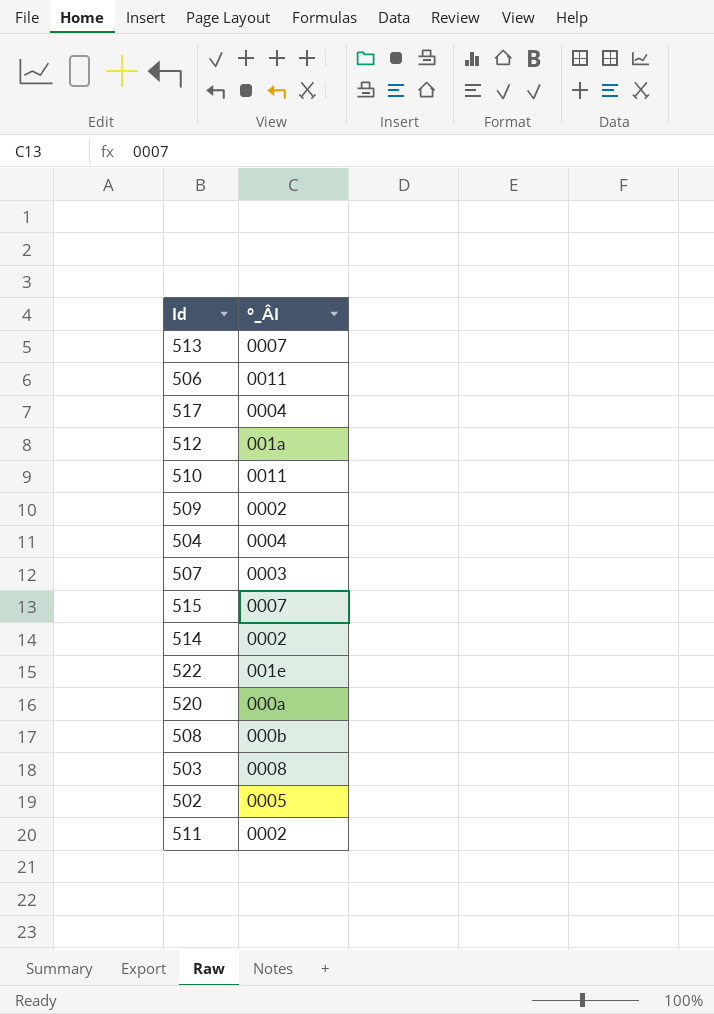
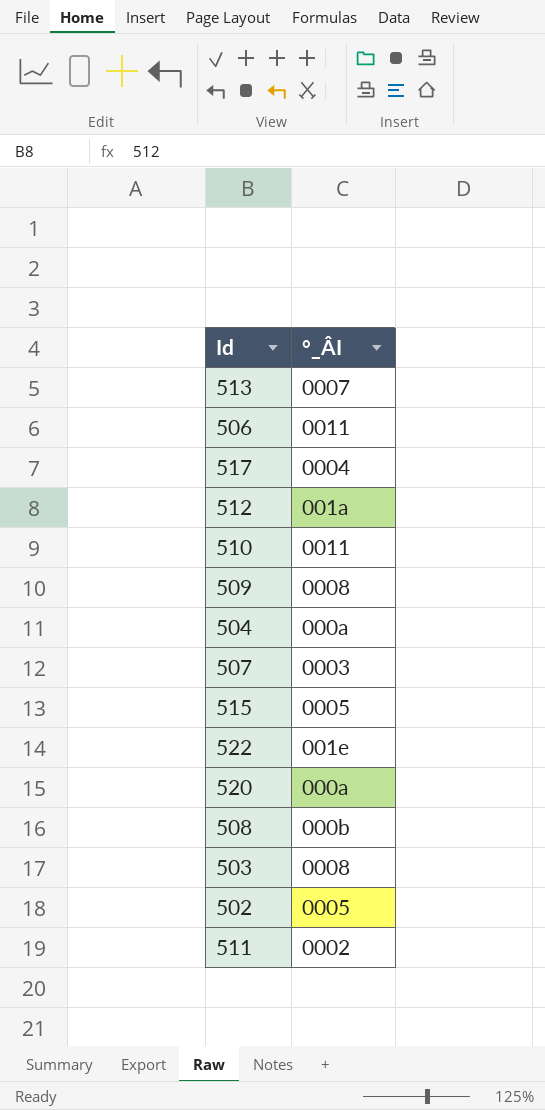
row 514: 0002 -> none
509 | °_ÂI: 0002 -> 0008
504 | °_ÂI: 0004 -> 000a
515 | °_ÂI: 0007 -> 0005

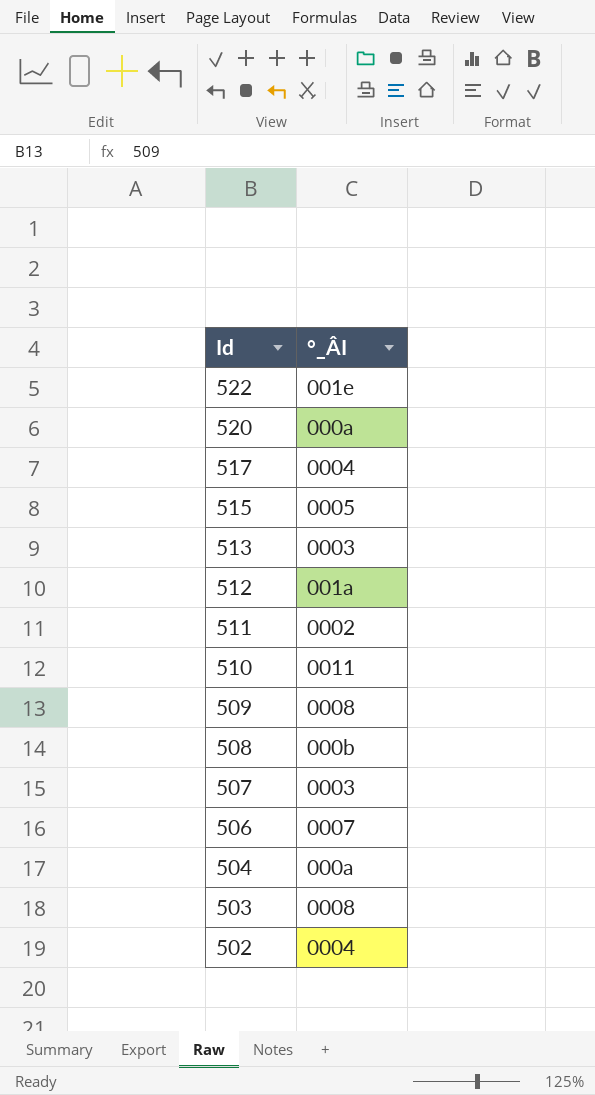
row order: none -> Id descending
513 | °_ÂI: 0007 -> 0003
506 | °_ÂI: 0011 -> 0007
502 | °_ÂI: 0005 -> 0004

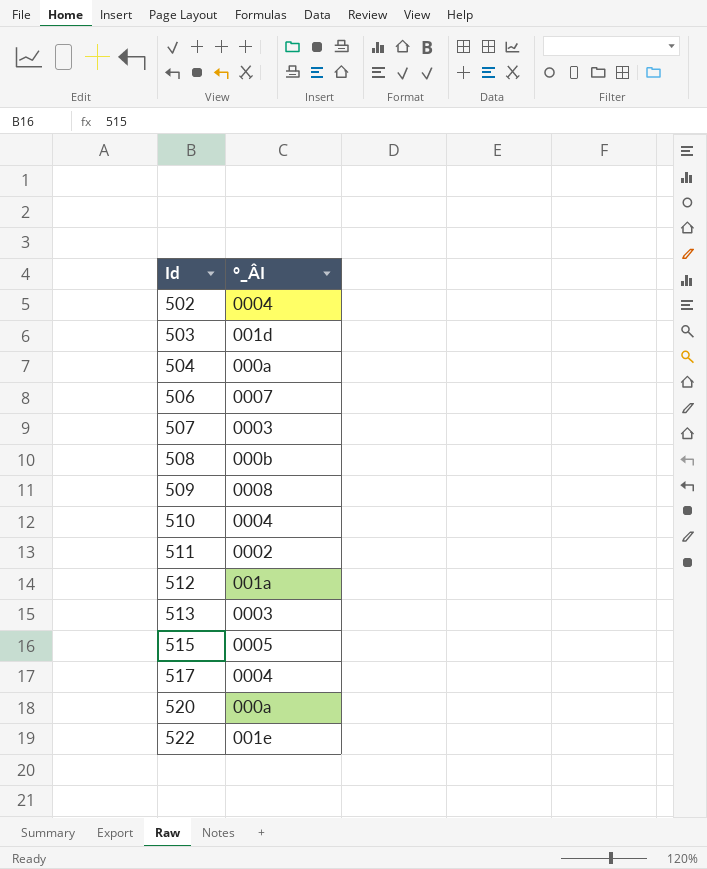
row order: Id descending -> Id ascending
503 | °_ÂI: 0008 -> 001d
510 | °_ÂI: 0011 -> 0004

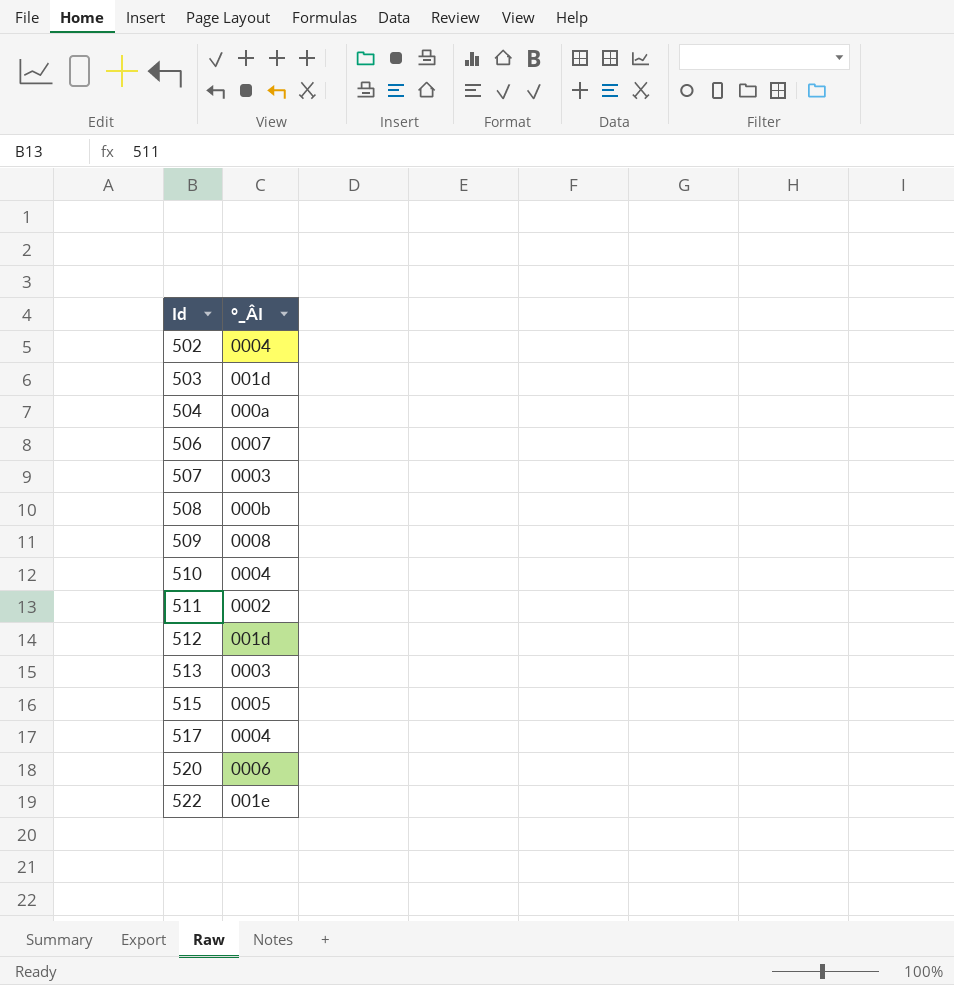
512 | °_ÂI: 001a -> 001d
520 | °_ÂI: 000a -> 0006

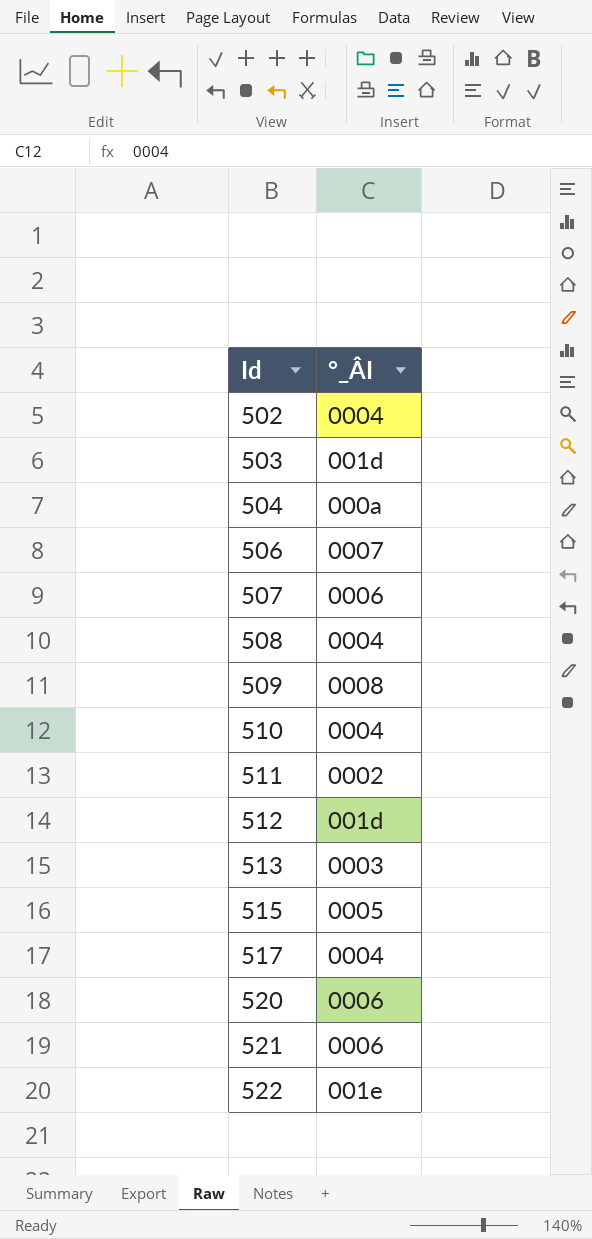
507 | °_ÂI: 0003 -> 0006
508 | °_ÂI: 000b -> 0004
row 521: none -> 0006

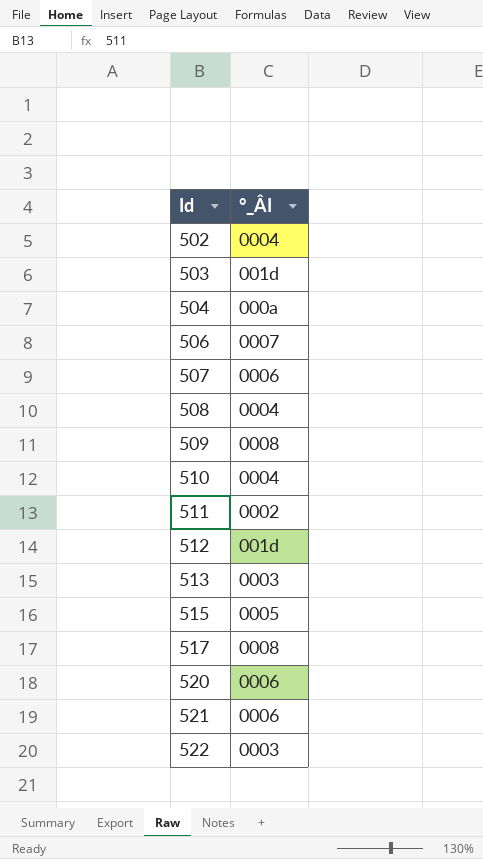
517 | °_ÂI: 0004 -> 0008
522 | °_ÂI: 001e -> 0003

